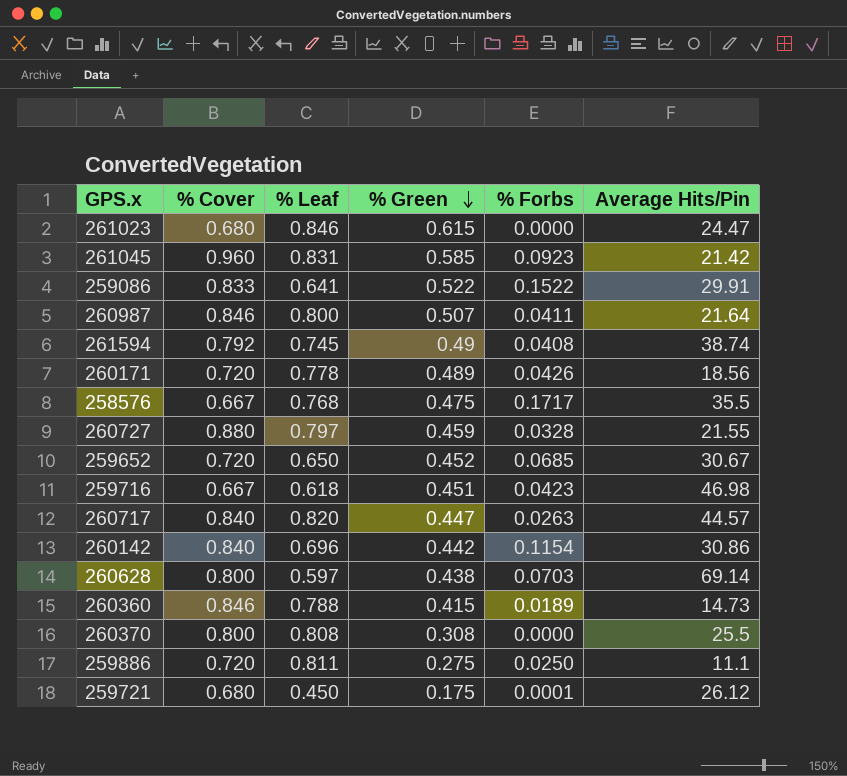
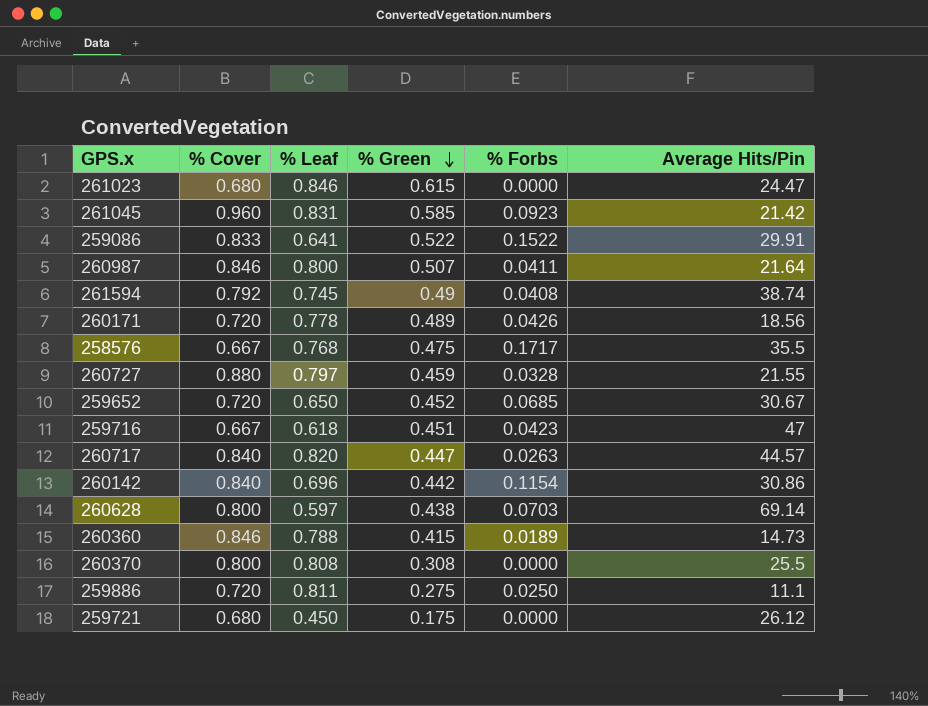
259716 | Average Hits/Pin: 46.98 -> 47
259721 | % Forbs: 0.0001 -> 0.0000

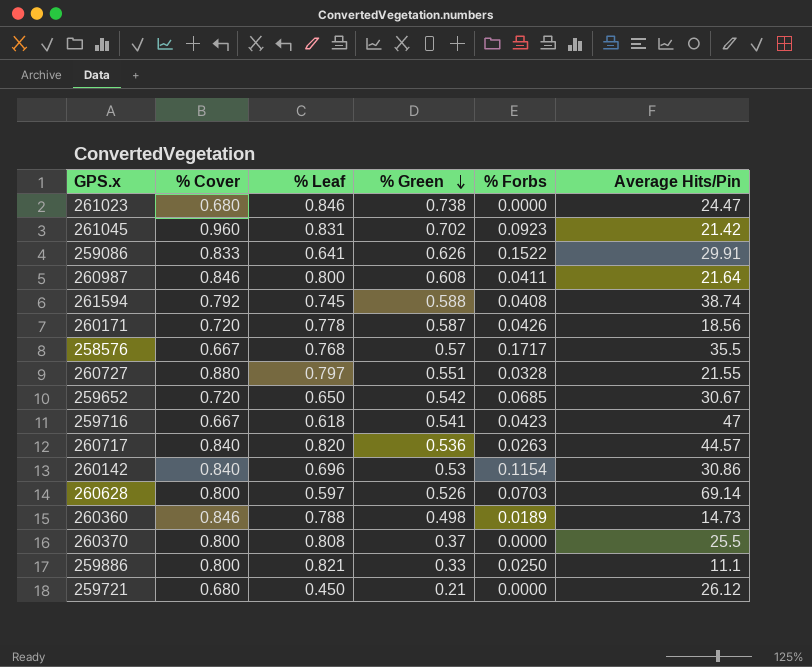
261023 | % Green: 0.615 -> 0.738
261045 | % Green: 0.585 -> 0.702
259086 | % Green: 0.522 -> 0.626
260987 | % Green: 0.507 -> 0.608
261594 | % Green: 0.49 -> 0.588
260171 | % Green: 0.489 -> 0.587
258576 | % Green: 0.475 -> 0.57
260727 | % Green: 0.459 -> 0.551
259652 | % Green: 0.452 -> 0.542
259716 | % Green: 0.451 -> 0.541
260717 | % Green: 0.447 -> 0.536
260142 | % Green: 0.442 -> 0.53
260628 | % Green: 0.438 -> 0.526
260360 | % Green: 0.415 -> 0.498
260370 | % Green: 0.308 -> 0.37
259886 | % Cover: 0.720 -> 0.800
259886 | % Leaf: 0.811 -> 0.821
259886 | % Green: 0.275 -> 0.33
259721 | % Green: 0.175 -> 0.21

